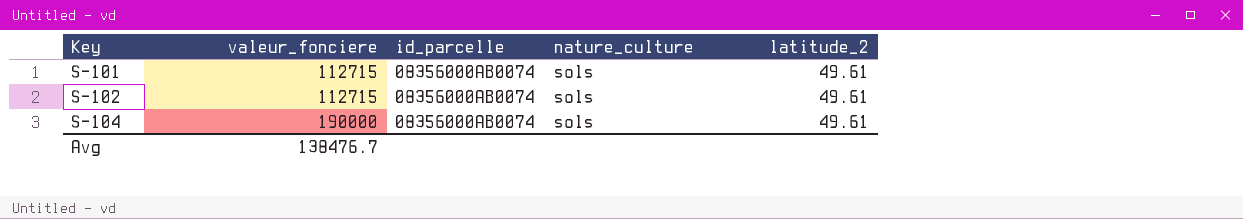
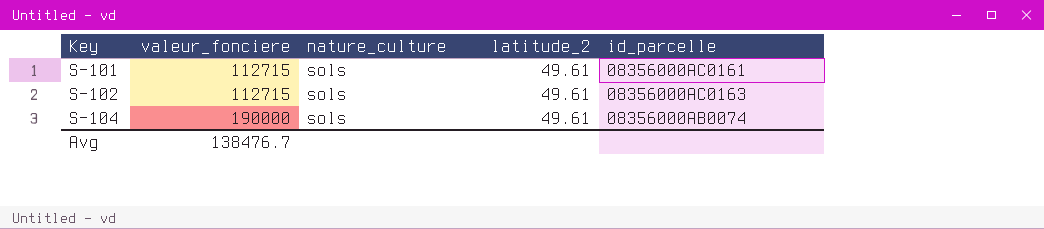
column id_parcelle | position: 3 -> 5
S-101 | id_parcelle: 08356000AB0074 -> 08356000AC0161
S-102 | id_parcelle: 08356000AB0074 -> 08356000AC0163

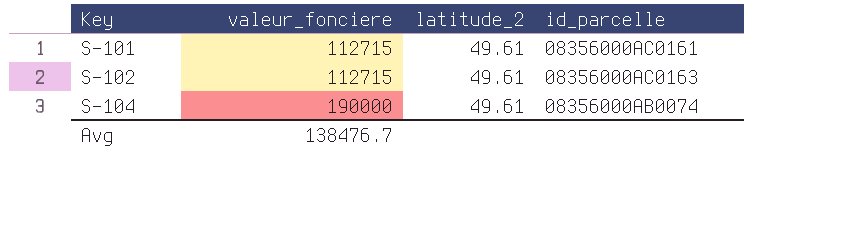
column nature_culture | position: 3 -> none

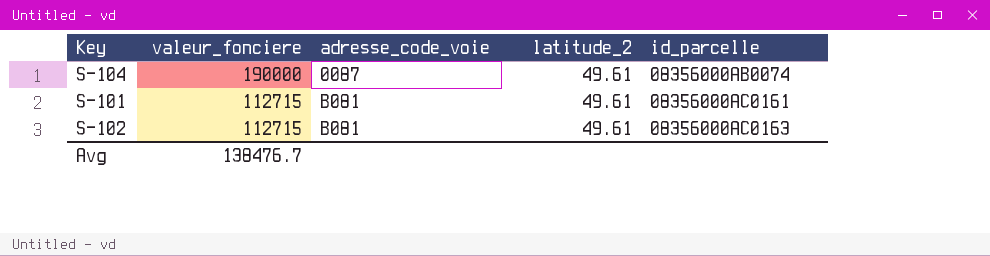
row order: Key ascending -> valeur_fonciere descending
column adresse_code_voie | position: none -> 3

